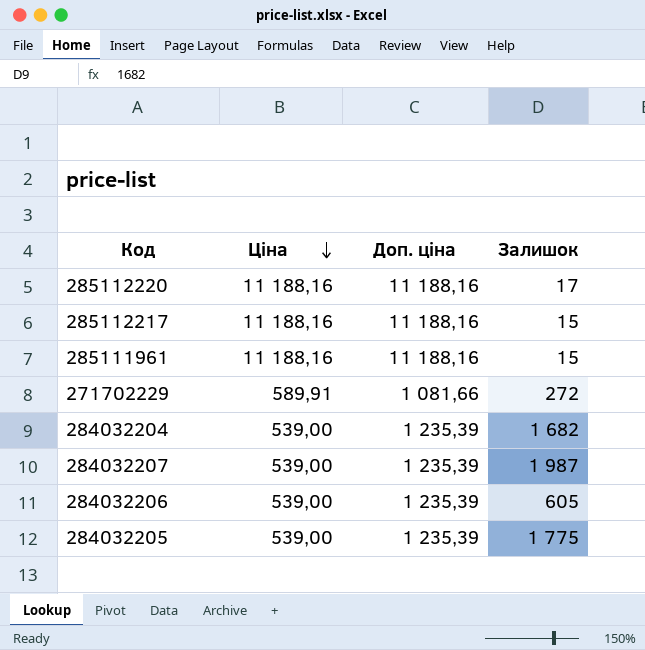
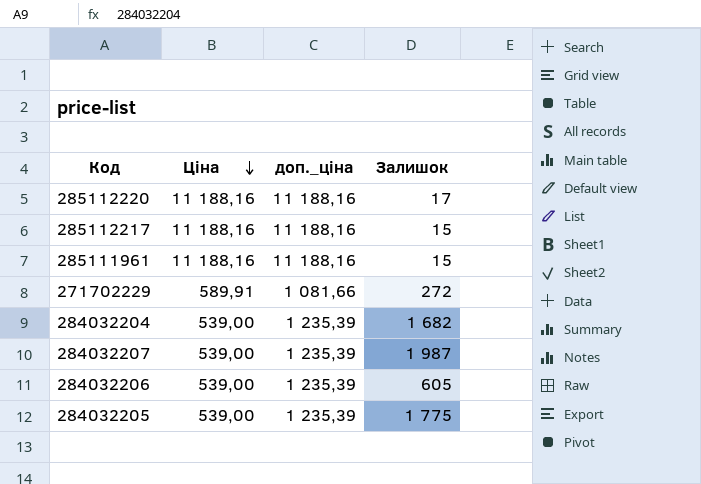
column name: Доп. ціна -> доп._ціна

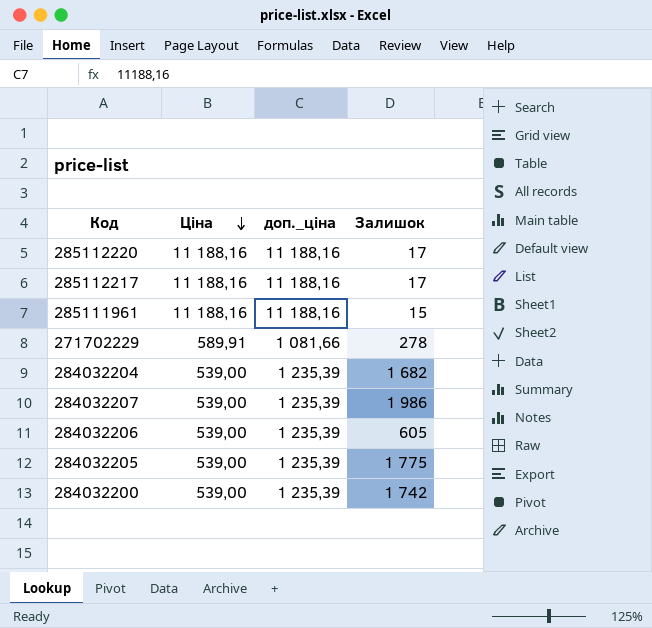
285112217 | Залишок: 15 -> 17
271702229 | Залишок: 272 -> 278
284032207 | Залишок: 1 987 -> 1 986
row 284032200: none -> 539,00 | 1 235,39 | 1 742

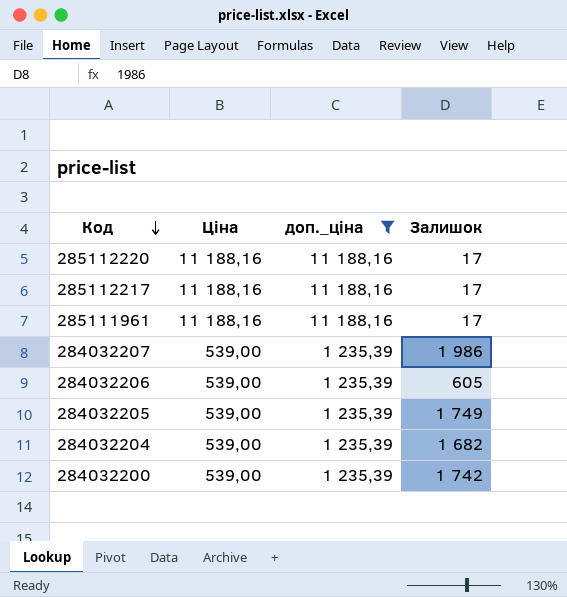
filter: none -> доп._ціна != 1 081,66
row order: Ціна descending -> Код descending
285111961 | Залишок: 15 -> 17
284032205 | Залишок: 1 775 -> 1 749

